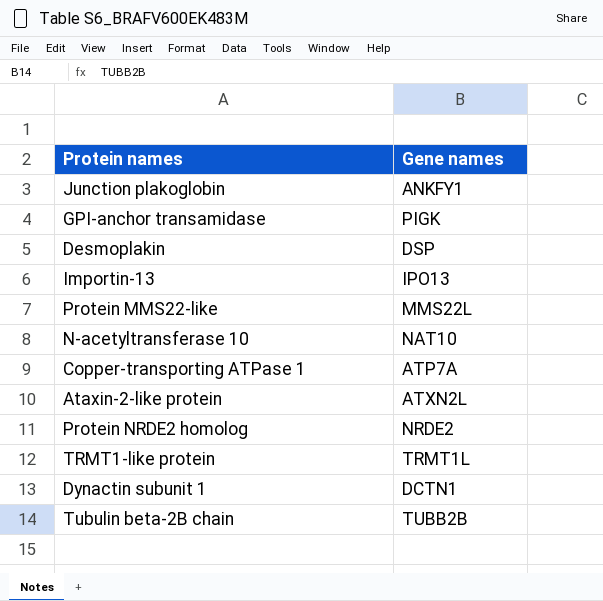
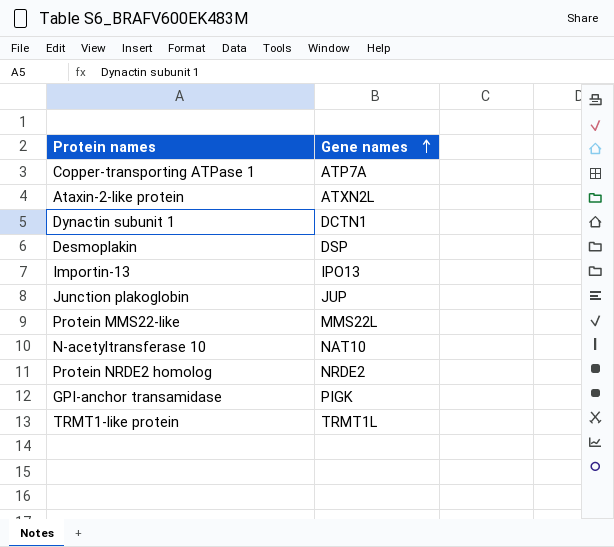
row order: none -> Gene names ascending
row Tubulin beta-2B chain: TUBB2B -> none
Junction plakoglobin | Gene names: ANKFY1 -> JUP

